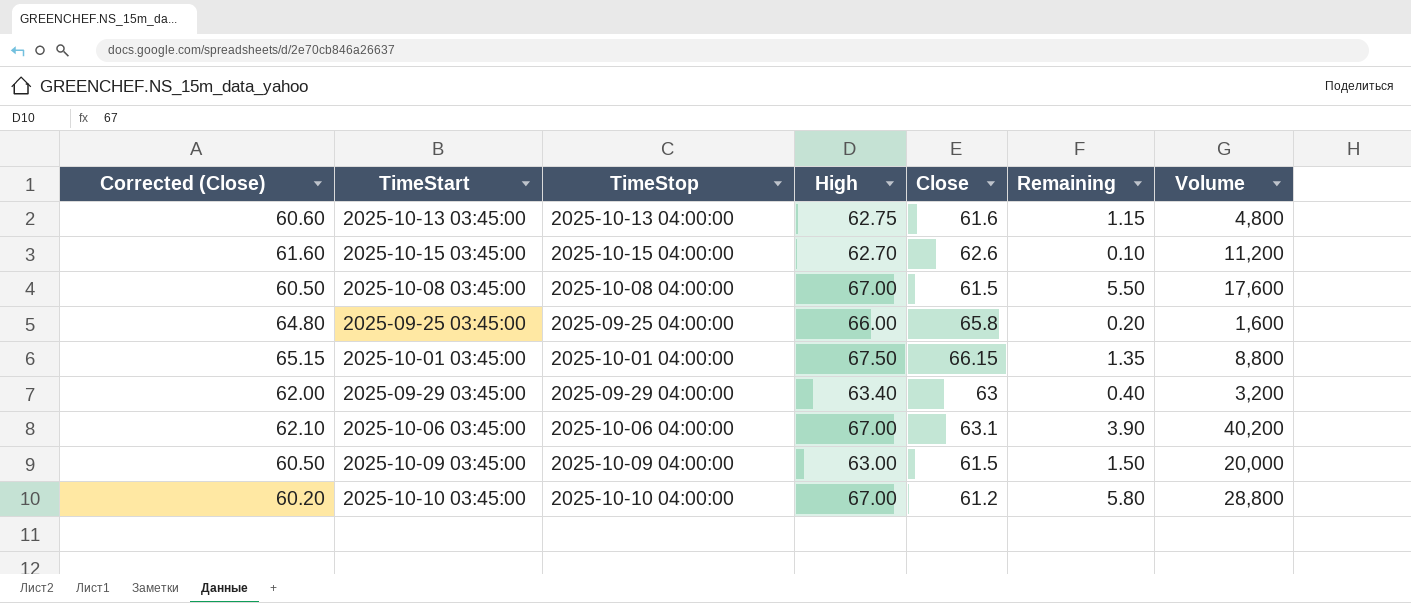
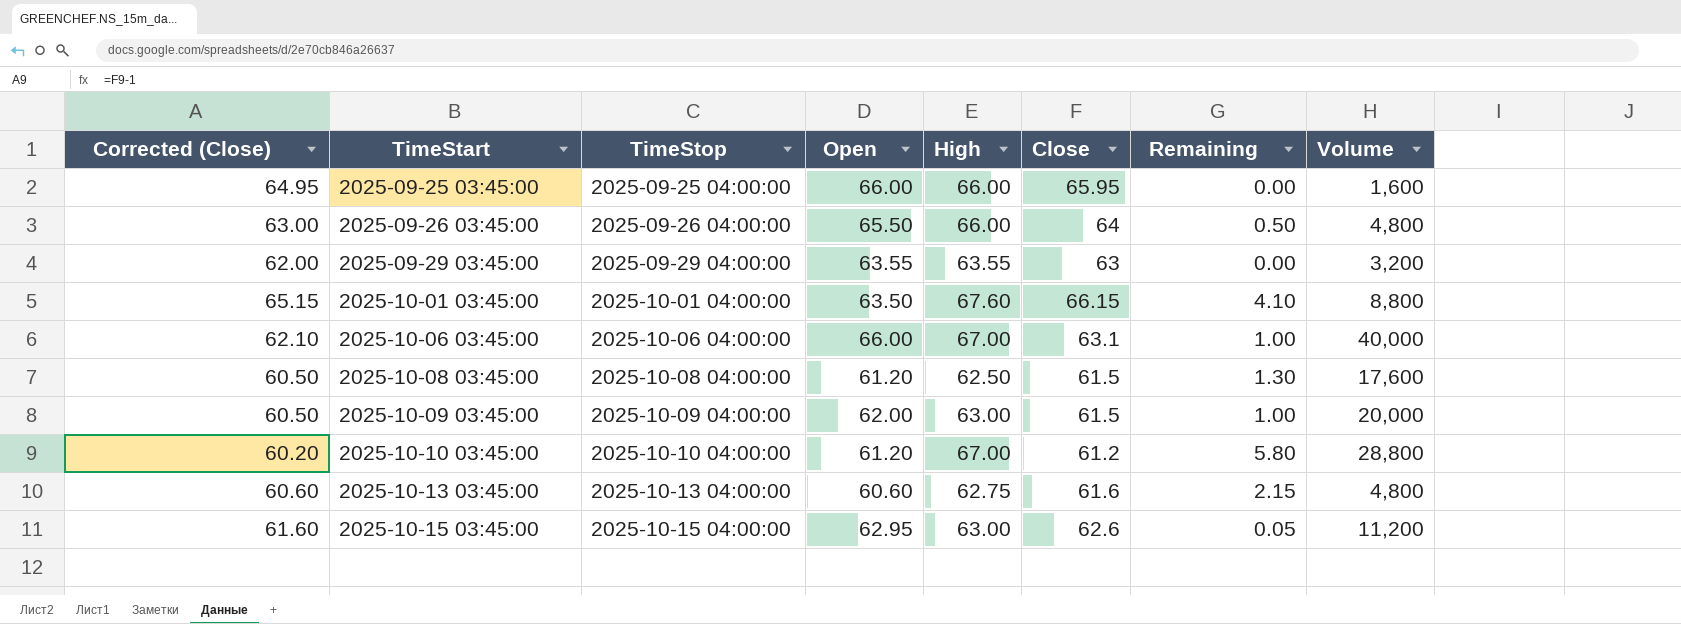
row order: none -> TimeStart ascending
column Open | position: none -> 4
column Remaining | formula: [High] - [Close] -> [High] - [Open]
2025-09-25 03:45:00 | Corrected (Close): 64.80 -> 64.95
2025-09-25 03:45:00 | Close: 65.8 -> 65.95
row 2025-09-26 03:45:00: none -> 63.00 | 2025-09-26 04:00:00 | 65.50 | 66.00 | 64 | 0.50 | 4,800
2025-09-29 03:45:00 | High: 63.40 -> 63.55
2025-10-01 03:45:00 | High: 67.50 -> 67.60
2025-10-06 03:45:00 | Volume: 40,200 -> 40,000
2025-10-08 03:45:00 | High: 67.00 -> 62.50
2025-10-15 03:45:00 | High: 62.70 -> 63.00

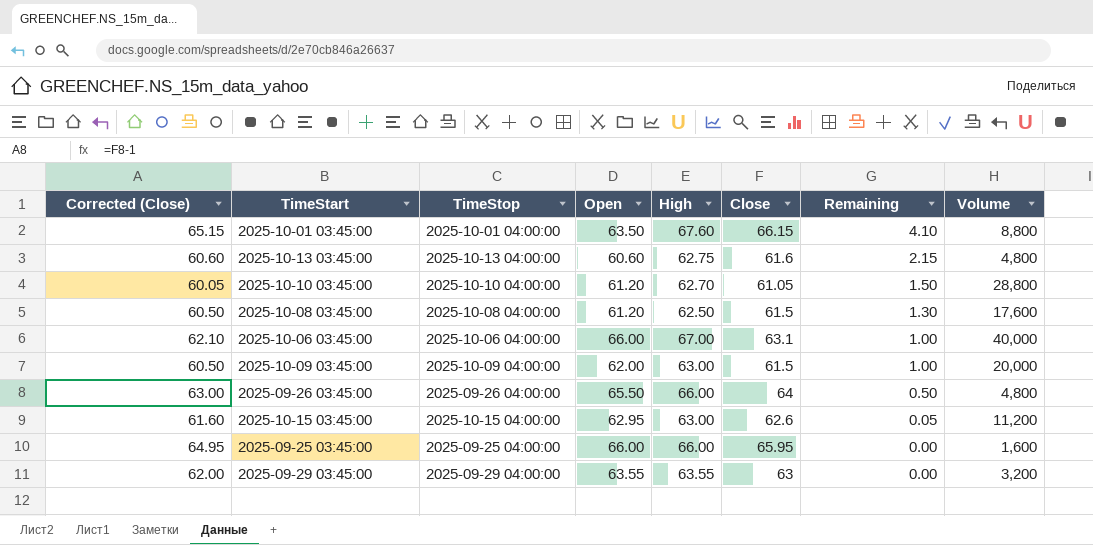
row order: TimeStart ascending -> Remaining descending
2025-10-10 03:45:00 | Corrected (Close): 60.20 -> 60.05
2025-10-10 03:45:00 | High: 67.00 -> 62.70
2025-10-10 03:45:00 | Close: 61.2 -> 61.05
2025-10-10 03:45:00 | Remaining: 5.80 -> 1.50

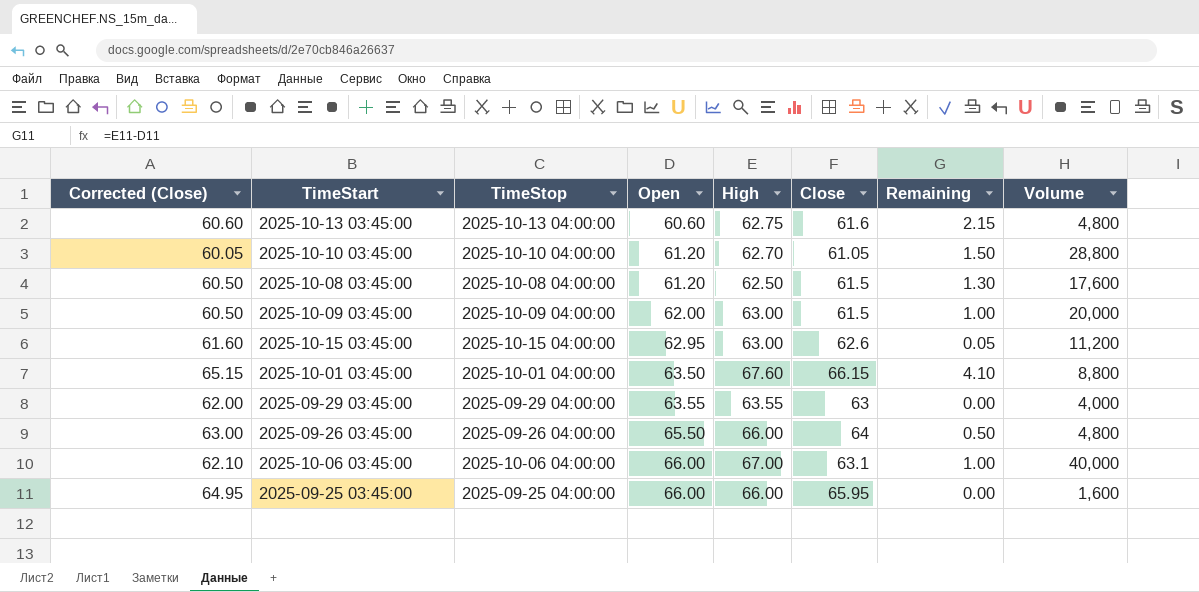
row order: Remaining descending -> Open ascending
2025-09-29 03:45:00 | Volume: 3,200 -> 4,000

